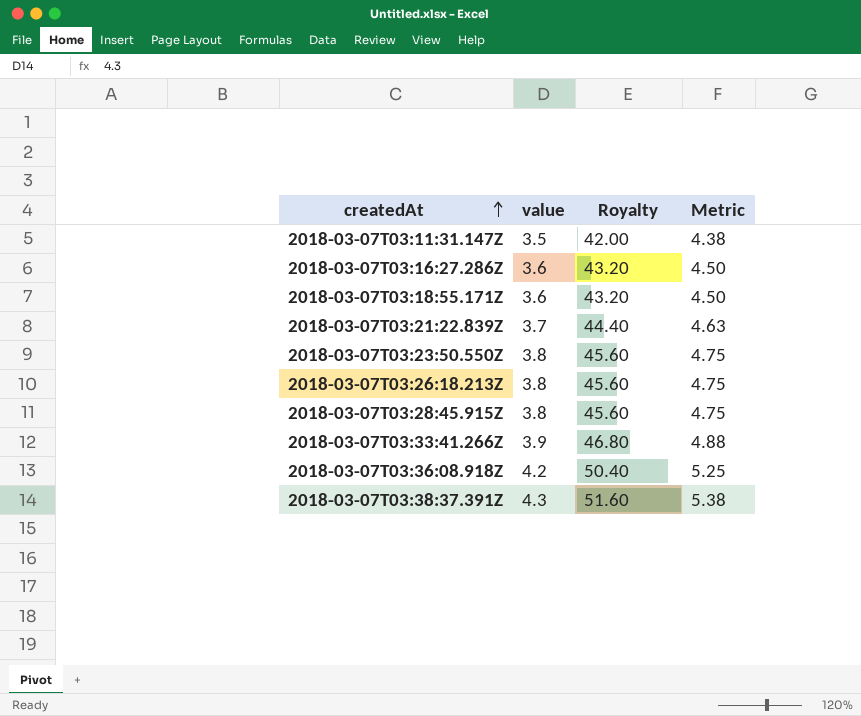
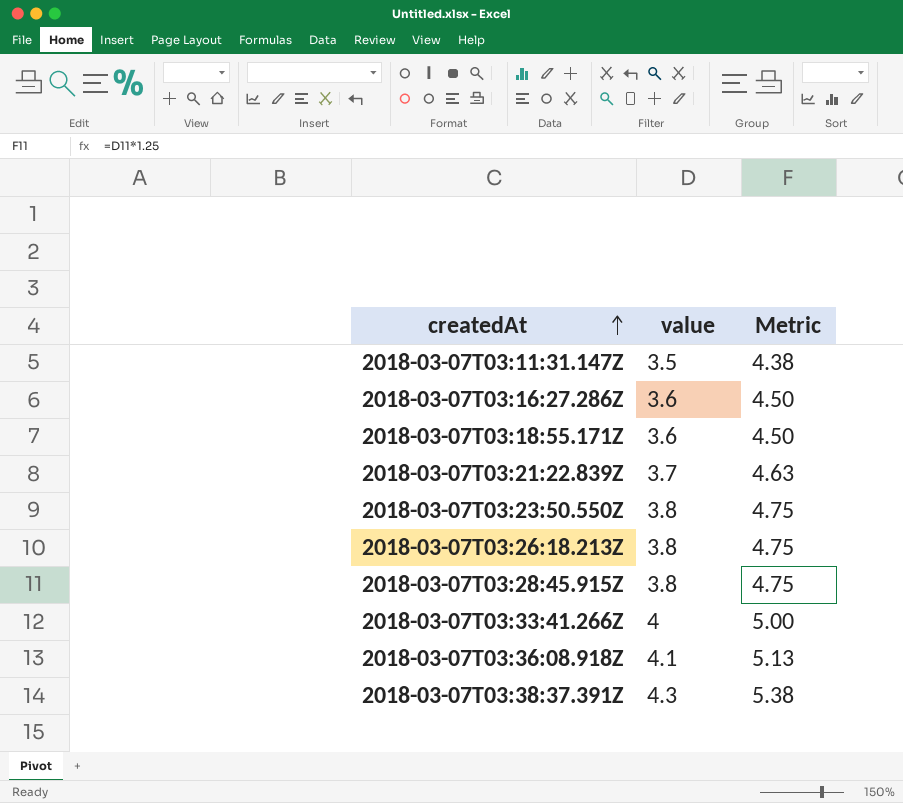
column Royalty | formula: [value] * 12 -> none
2018-03-07T03:33:41.266Z | value: 3.9 -> 4
2018-03-07T03:33:41.266Z | Metric: 4.88 -> 5.00
2018-03-07T03:36:08.918Z | value: 4.2 -> 4.1
2018-03-07T03:36:08.918Z | Metric: 5.25 -> 5.13

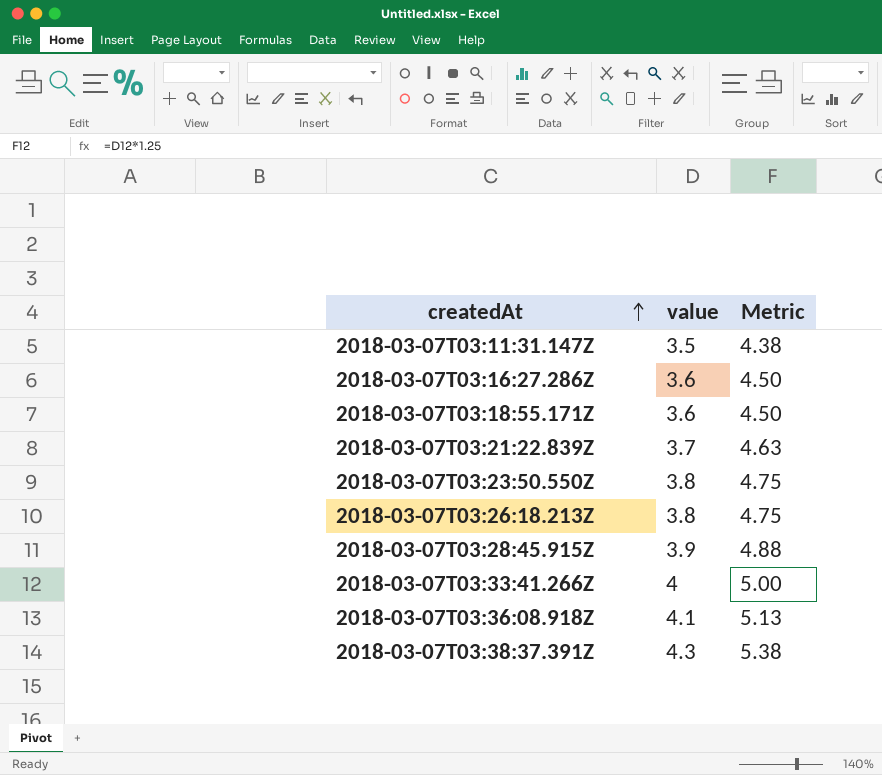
2018-03-07T03:28:45.915Z | value: 3.8 -> 3.9
2018-03-07T03:28:45.915Z | Metric: 4.75 -> 4.88

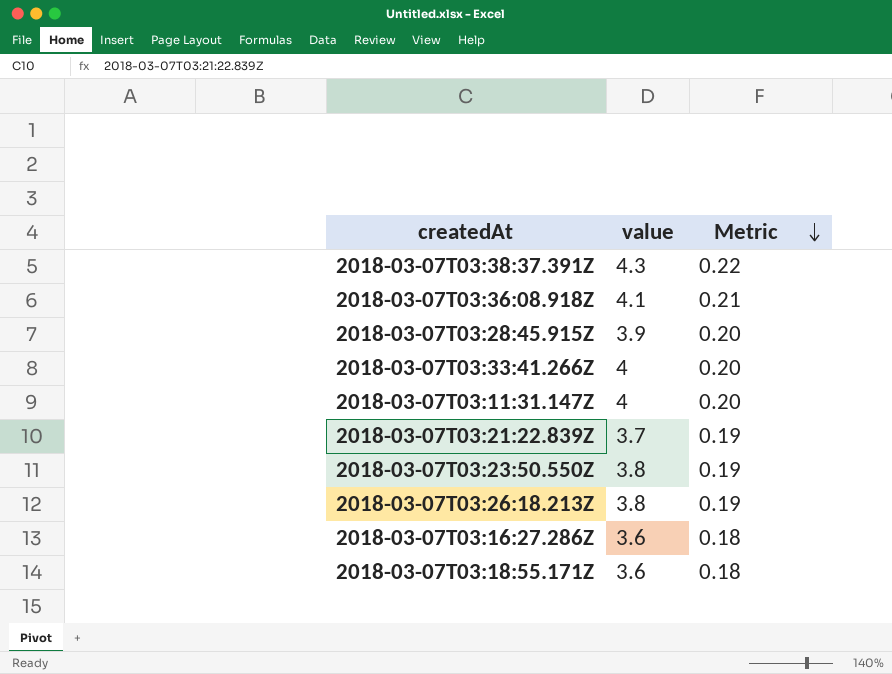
row order: createdAt ascending -> Metric descending
column Metric | formula: [value] * 1.25 -> [value] * 0.05
2018-03-07T03:11:31.147Z | value: 3.5 -> 4

